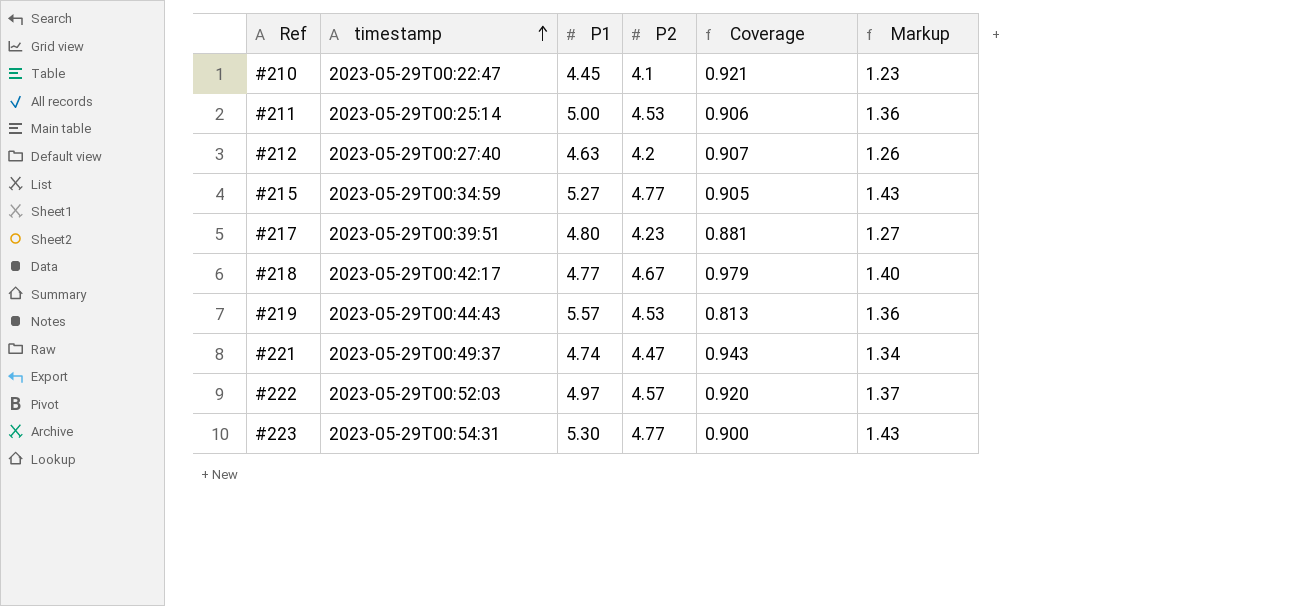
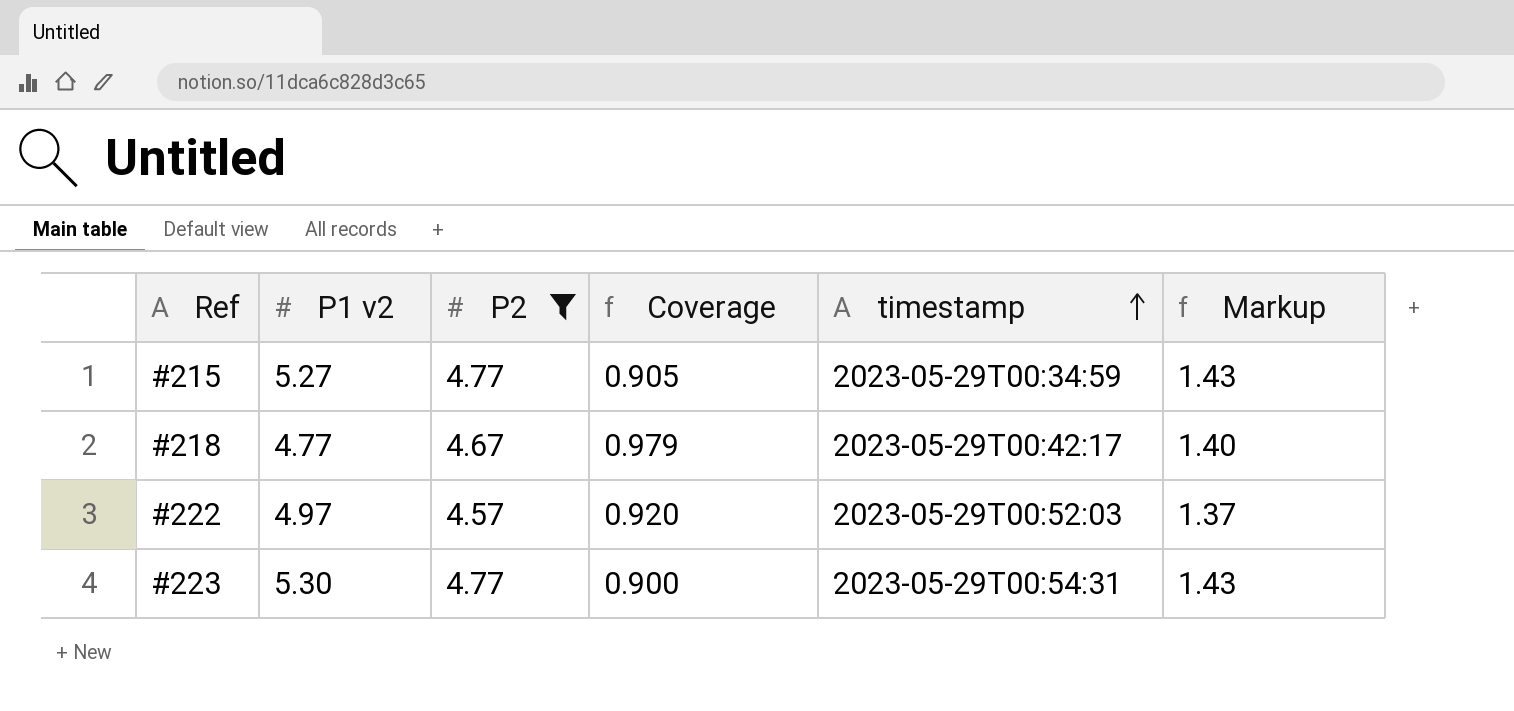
filter: none -> P2 >= 4.57
column name: P1 -> P1 v2
column timestamp | position: 2 -> 5

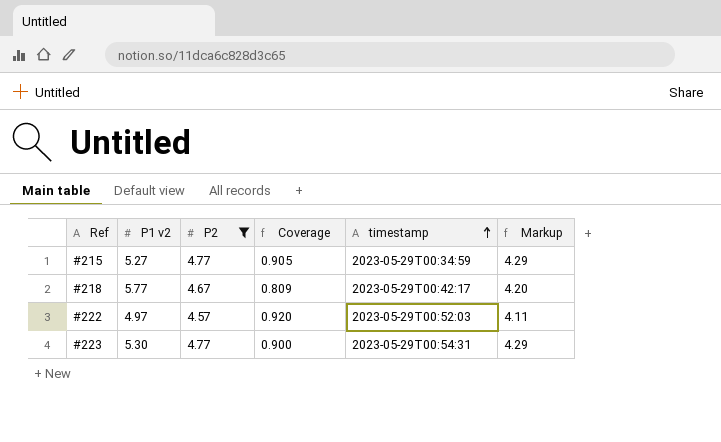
column Markup | formula: [P2] * 0.3 -> [P2] * 0.9
#218 | P1 v2: 4.77 -> 5.77
#218 | Coverage: 0.979 -> 0.809

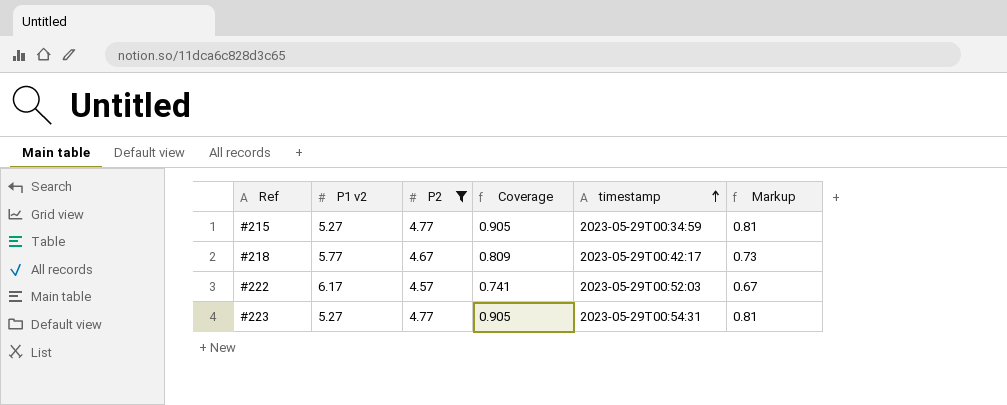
column Markup | formula: [P2] * 0.9 -> [Coverage] * 0.9
#222 | P1 v2: 4.97 -> 6.17
#222 | Coverage: 0.920 -> 0.741
#223 | P1 v2: 5.30 -> 5.27
#223 | Coverage: 0.900 -> 0.905

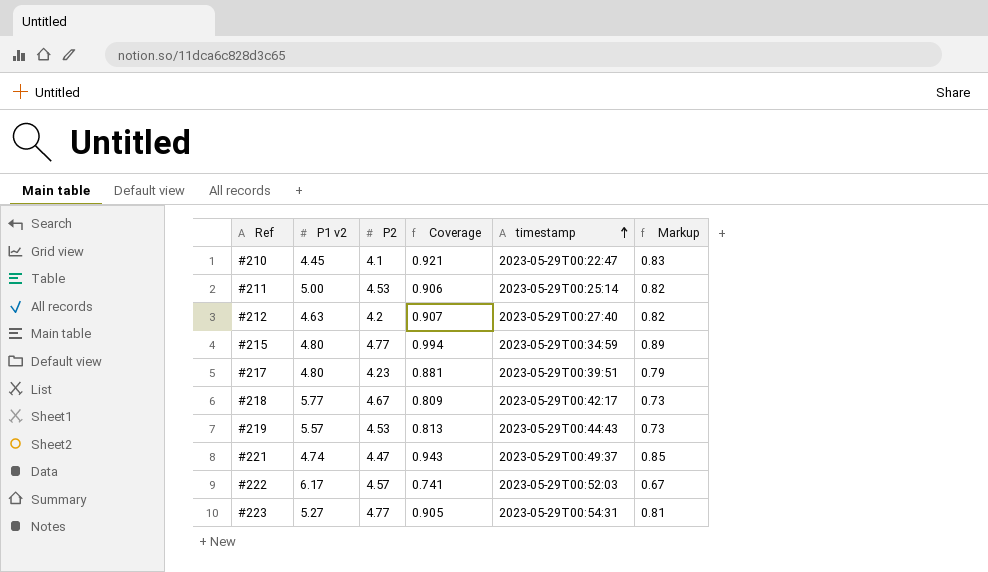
filter: P2 >= 4.57 -> none
#215 | P1 v2: 5.27 -> 4.80
#215 | Coverage: 0.905 -> 0.994
#215 | Markup: 0.81 -> 0.89

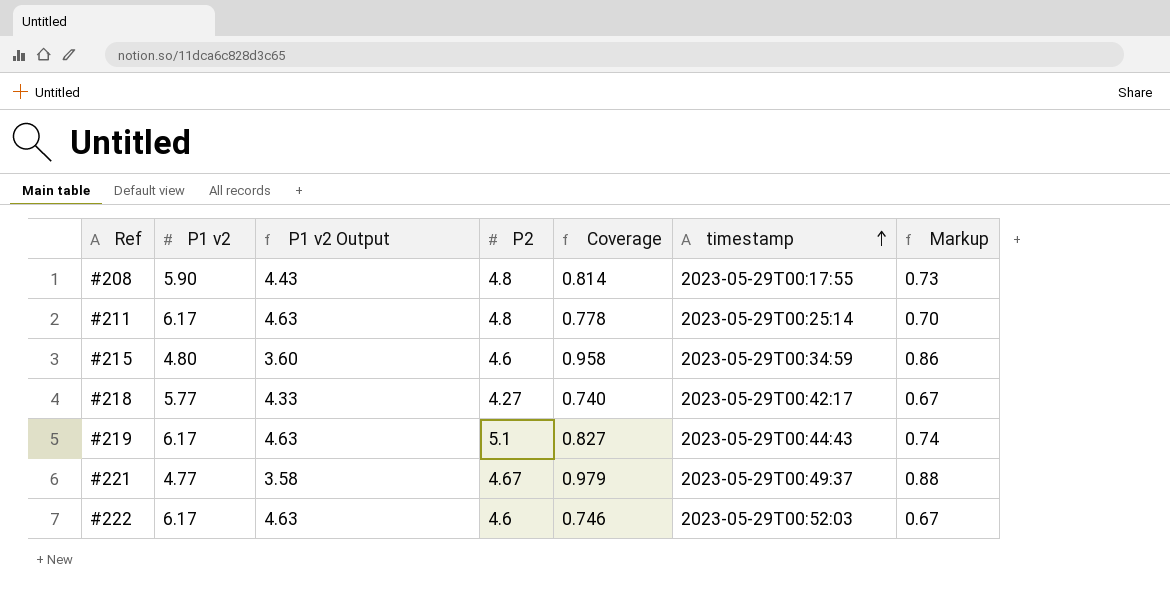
column P1 v2 Output | formula: none -> [P1 v2] * 0.75
row #210: 4.45 | 4.1 | 0.921 | 2023-05-29T00:22:47 | 0.83 -> none
row #212: 4.63 | 4.2 | 0.907 | 2023-05-29T00:27:40 | 0.82 -> none
row #217: 4.80 | 4.23 | 0.881 | 2023-05-29T00:39:51 | 0.79 -> none
row #223: 5.27 | 4.77 | 0.905 | 2023-05-29T00:54:31 | 0.81 -> none
row #208: none -> 5.90 | 4.43 | 4.8 | 0.814 | 2023-05-29T00:17:55 | 0.73
#211 | P1 v2: 5.00 -> 6.17
#211 | P2: 4.53 -> 4.8
#211 | Coverage: 0.906 -> 0.778
#211 | Markup: 0.82 -> 0.70
#215 | P2: 4.77 -> 4.6
#215 | Coverage: 0.994 -> 0.958
#215 | Markup: 0.89 -> 0.86
#218 | P2: 4.67 -> 4.27
#218 | Coverage: 0.809 -> 0.740
#218 | Markup: 0.73 -> 0.67
#219 | P1 v2: 5.57 -> 6.17
#219 | P2: 4.53 -> 5.1
#219 | Coverage: 0.813 -> 0.827
#219 | Markup: 0.73 -> 0.74
#221 | P1 v2: 4.74 -> 4.77
#221 | P2: 4.47 -> 4.67
#221 | Coverage: 0.943 -> 0.979
#221 | Markup: 0.85 -> 0.88
#222 | P2: 4.57 -> 4.6
#222 | Coverage: 0.741 -> 0.746

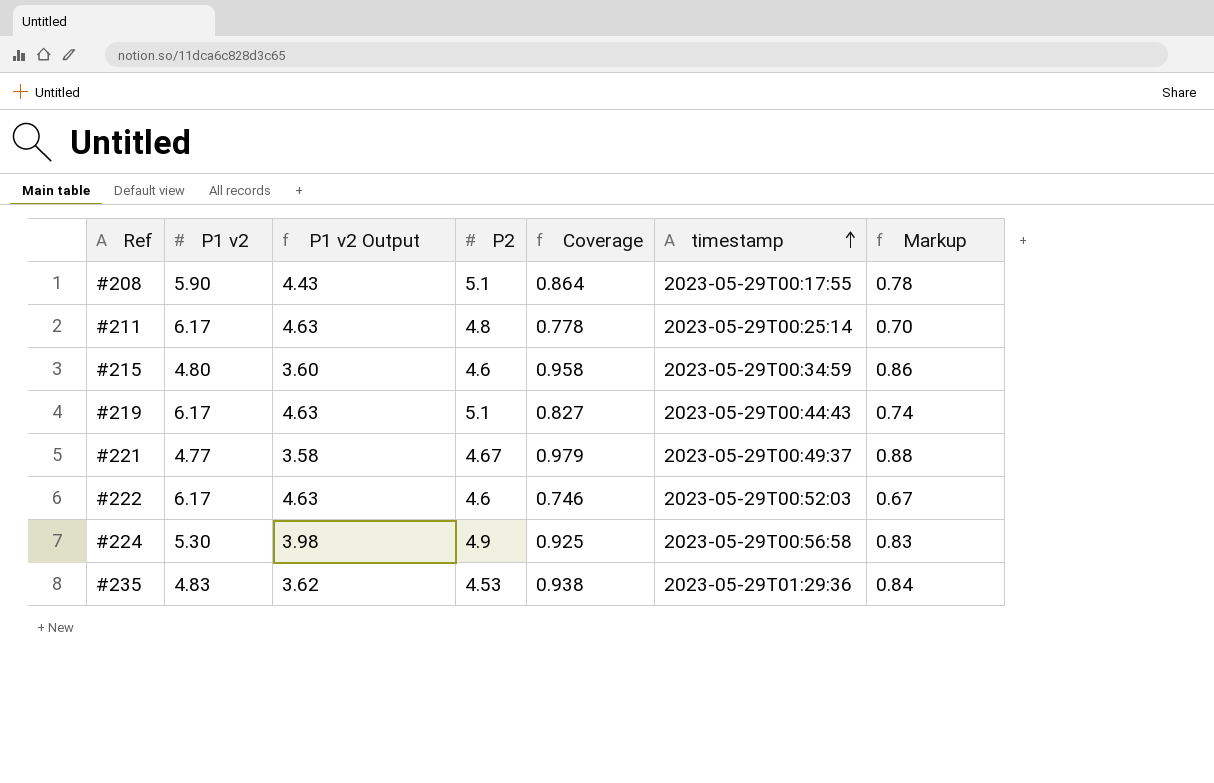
row #218: 5.77 | 4.33 | 4.27 | 0.740 | 2023-05-29T00:42:17 | 0.67 -> none
#208 | P2: 4.8 -> 5.1
#208 | Coverage: 0.814 -> 0.864
#208 | Markup: 0.73 -> 0.78
row #224: none -> 5.30 | 3.98 | 4.9 | 0.925 | 2023-05-29T00:56:58 | 0.83
row #235: none -> 4.83 | 3.62 | 4.53 | 0.938 | 2023-05-29T01:29:36 | 0.84

